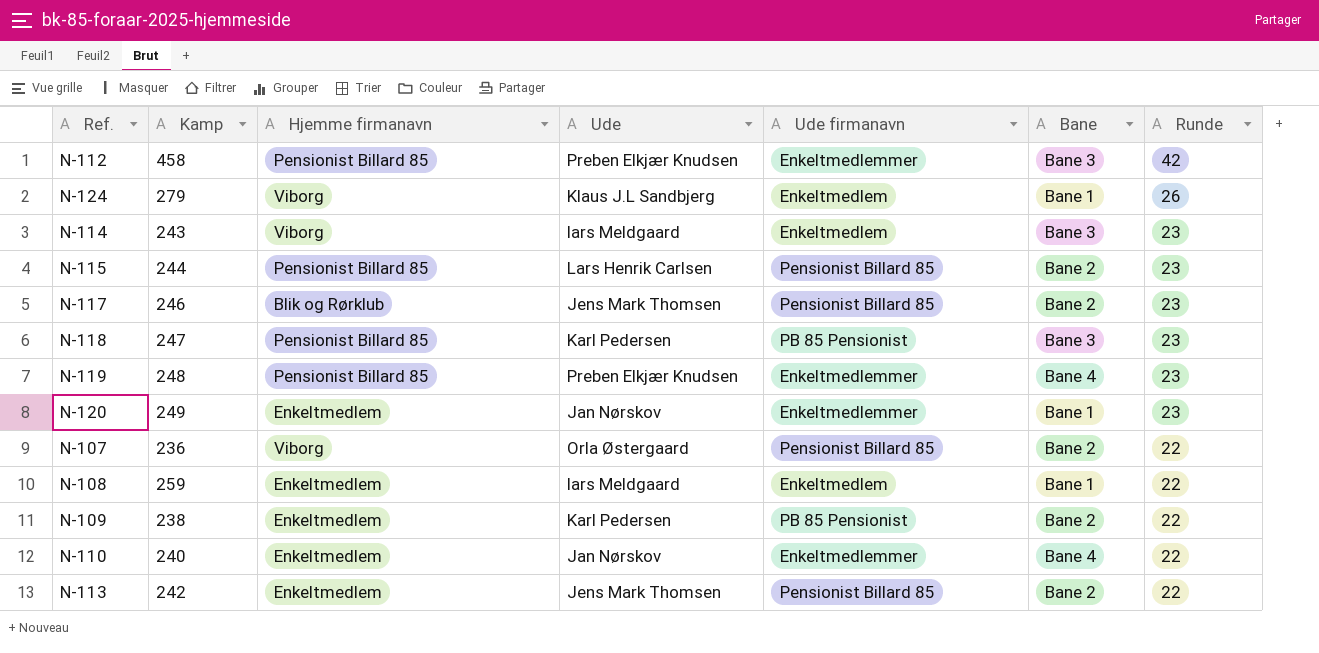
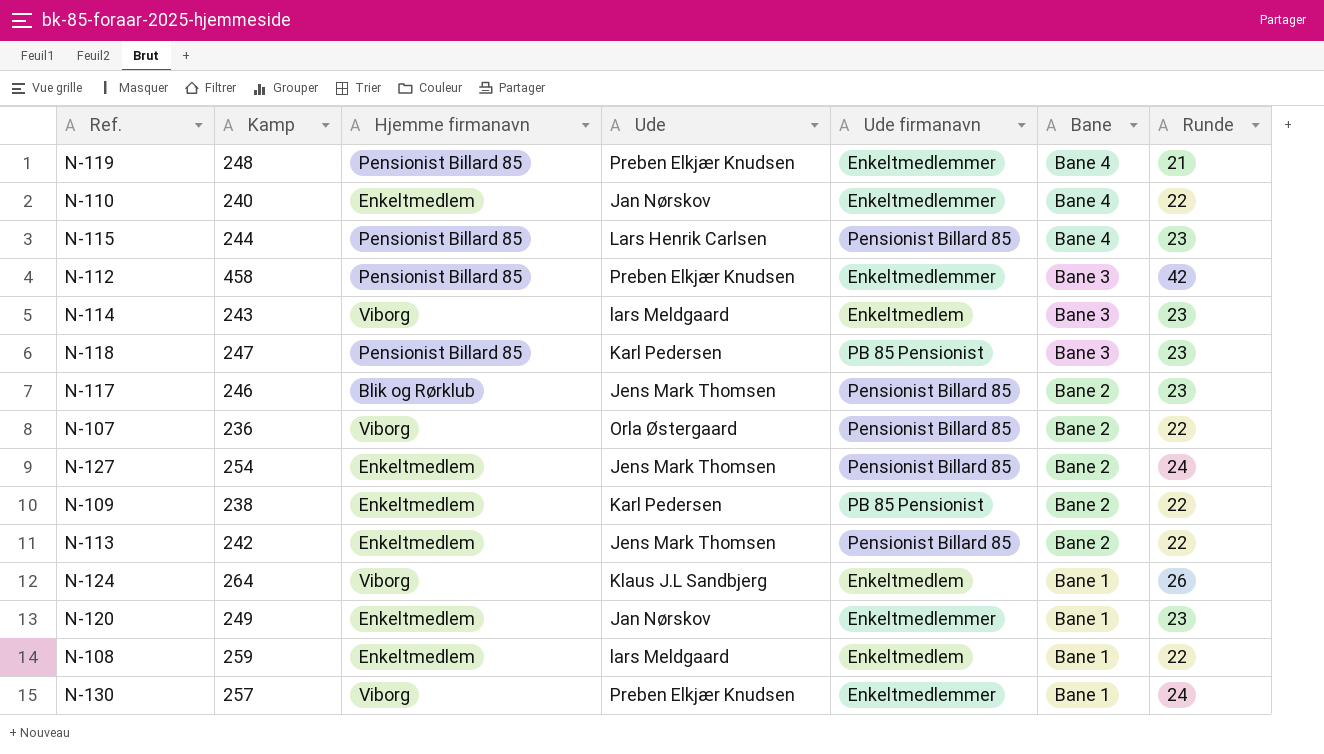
row order: Runde descending -> Bane descending
N-119 | Runde: 23 -> 21
N-115 | Bane: Bane 2 -> Bane 4
row N-127: none -> 254 | Enkeltmedlem | Jens Mark Thomsen | Pensionist Billard 85 | Bane 2 | 24
N-124 | Kamp: 279 -> 264
row N-130: none -> 257 | Viborg | Preben Elkjær Knudsen | Enkeltmedlemmer | Bane 1 | 24

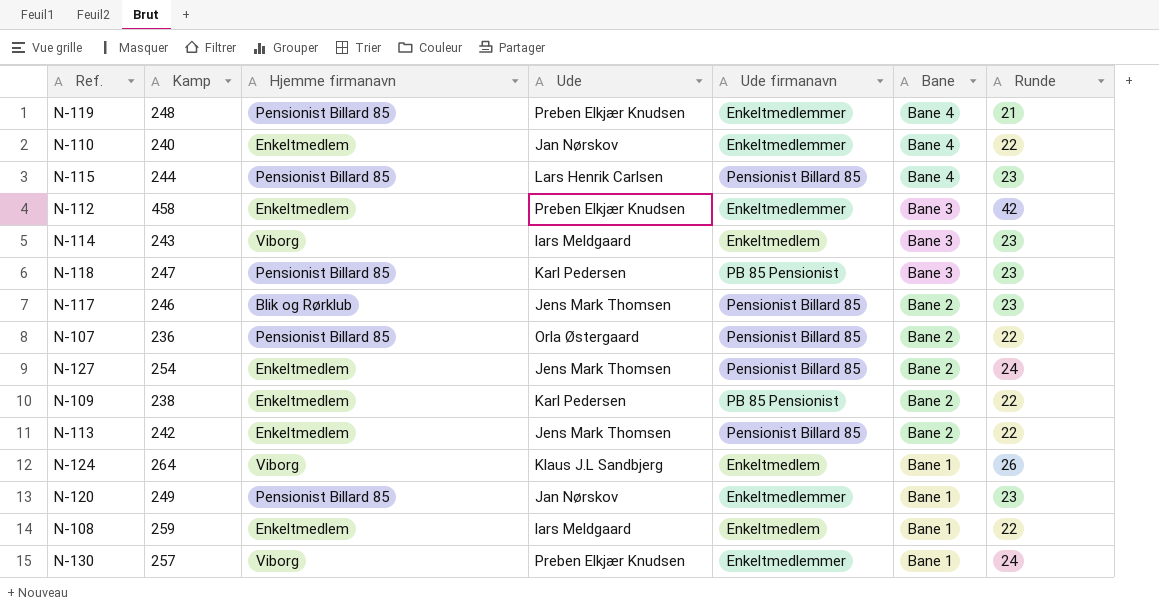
N-112 | Hjemme firmanavn: Pensionist Billard 85 -> Enkeltmedlem
N-107 | Hjemme firmanavn: Viborg -> Pensionist Billard 85
N-120 | Hjemme firmanavn: Enkeltmedlem -> Pensionist Billard 85

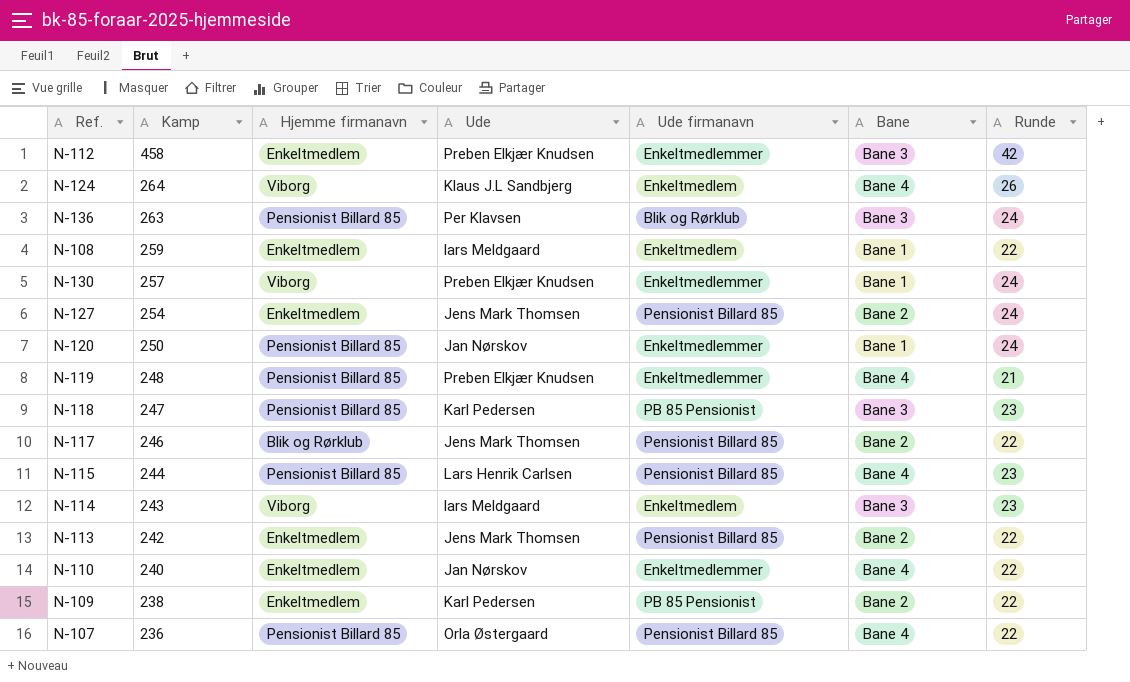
row order: Bane descending -> Kamp descending
N-124 | Bane: Bane 1 -> Bane 4
row N-136: none -> 263 | Pensionist Billard 85 | Per Klavsen | Blik og Rørklub | Bane 3 | 24
N-120 | Kamp: 249 -> 250
N-120 | Runde: 23 -> 24
N-117 | Runde: 23 -> 22
N-107 | Bane: Bane 2 -> Bane 4

